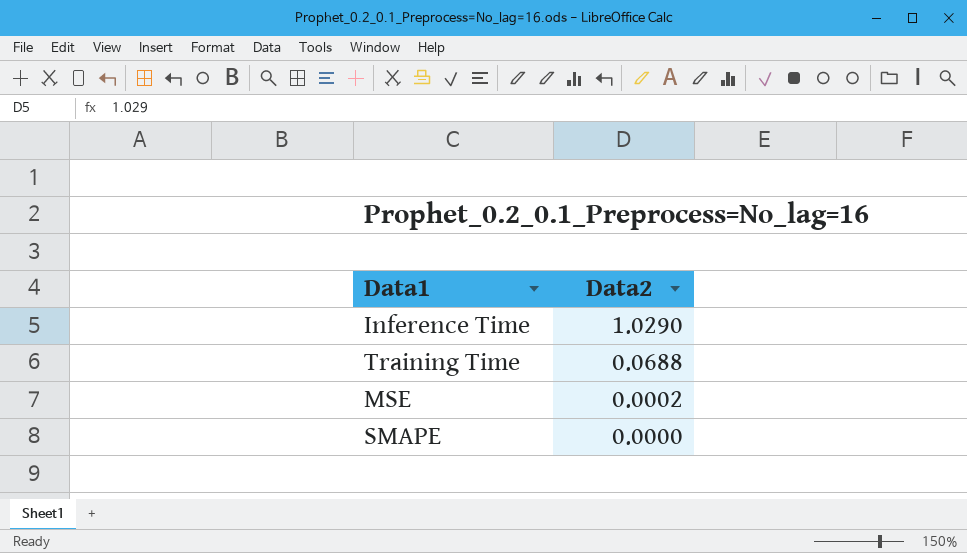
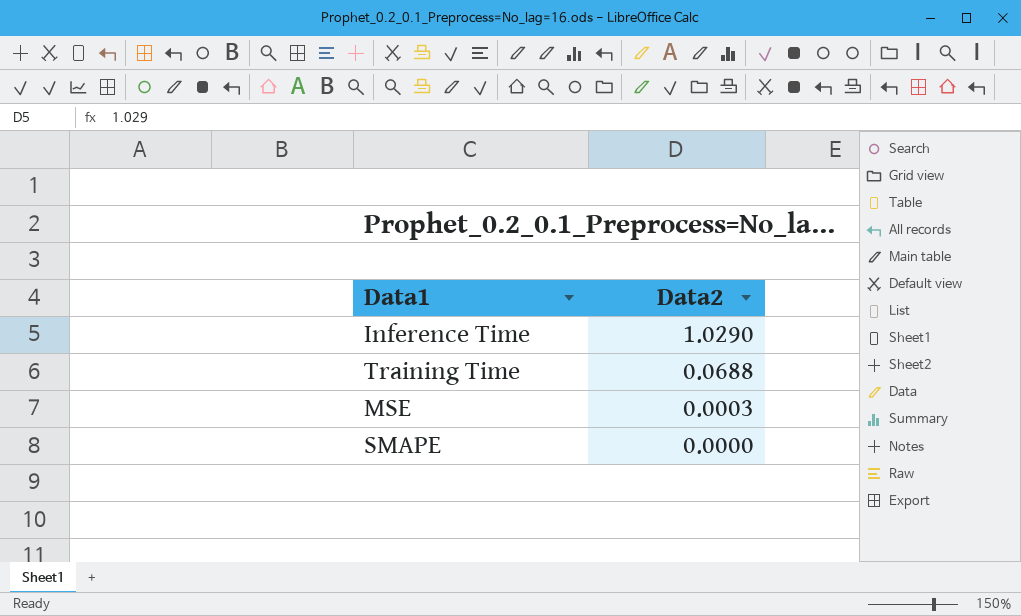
MSE | Data2: 0.0002 -> 0.0003

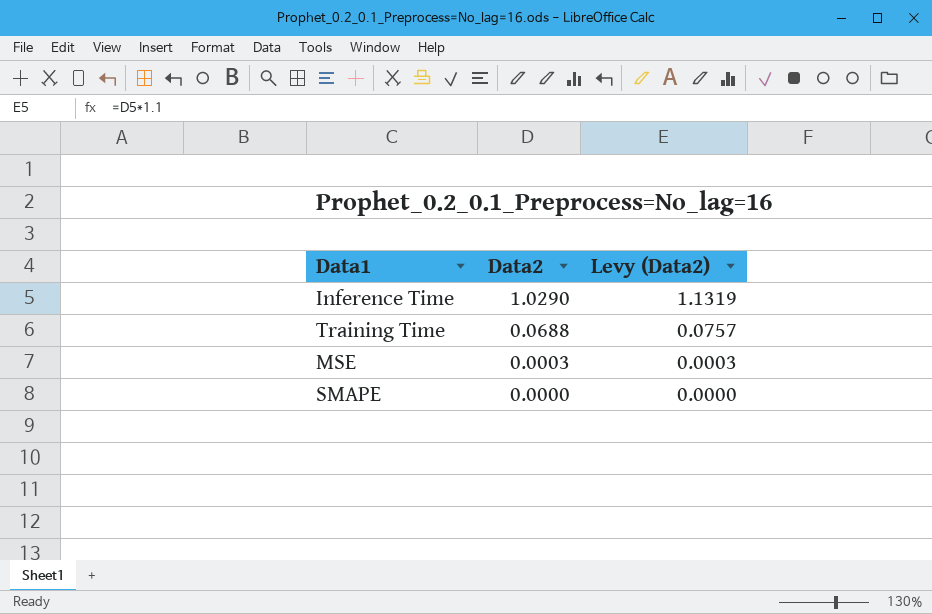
column Levy (Data2) | formula: none -> [Data2] * 1.1

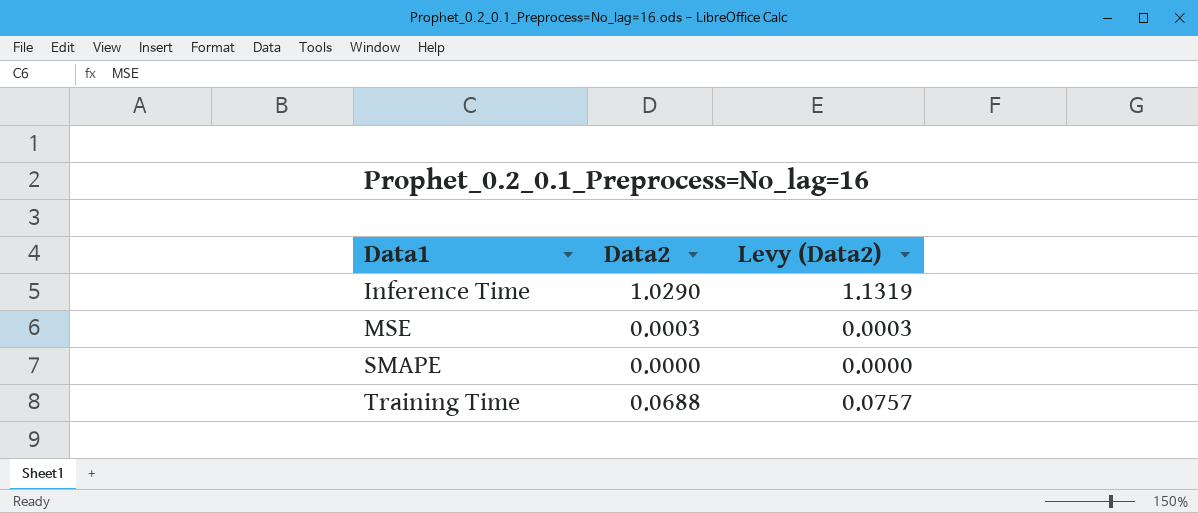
row order: Data2 descending -> Data1 ascending

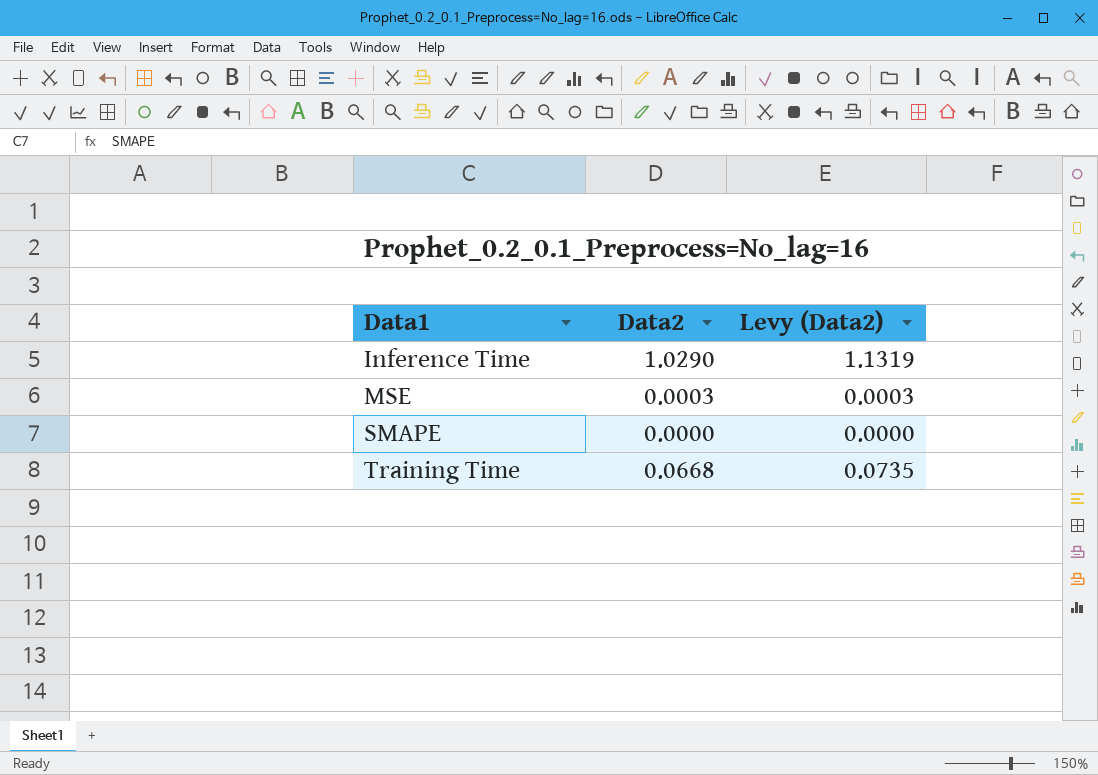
Training Time | Data2: 0.0688 -> 0.0668
Training Time | Levy (Data2): 0.0757 -> 0.0735

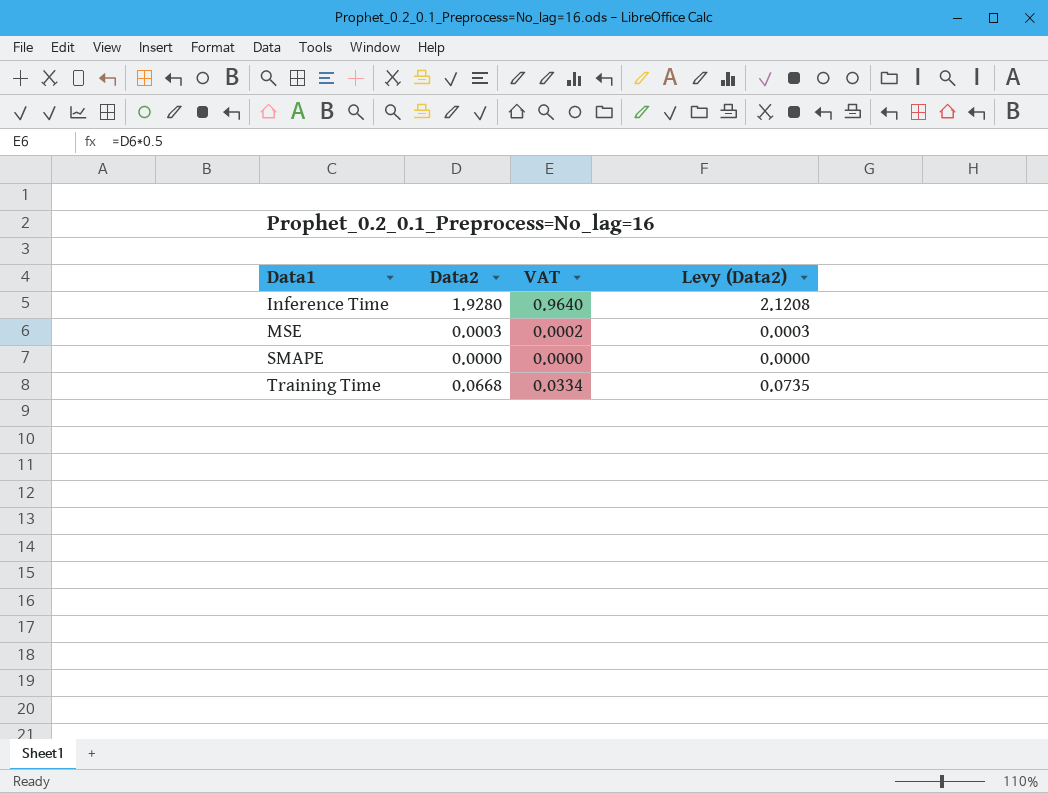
column VAT | formula: none -> [Data2] * 0.5
Inference Time | Data2: 1.0290 -> 1.9280
Inference Time | Levy (Data2): 1.1319 -> 2.1208

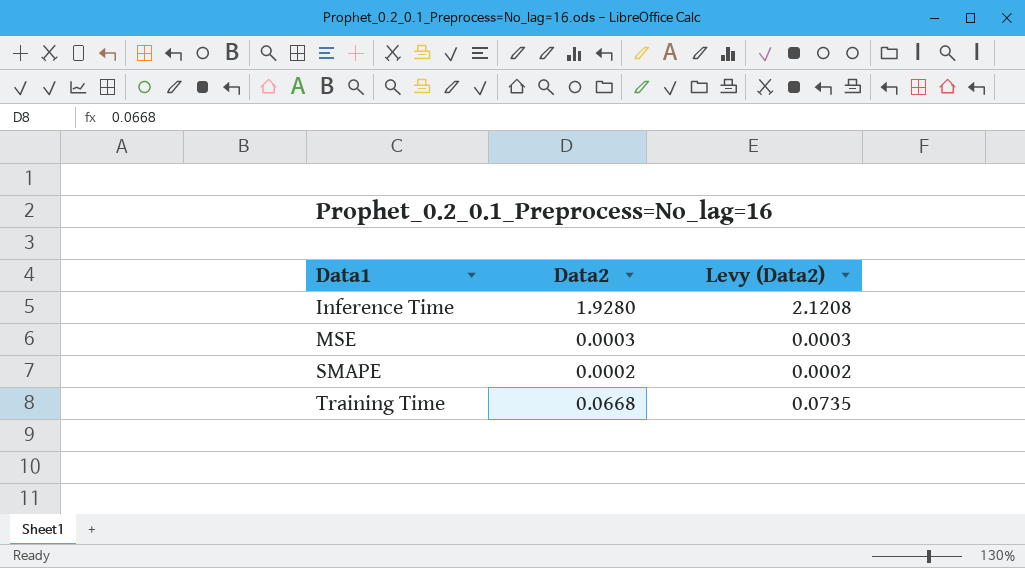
column VAT | formula: [Data2] * 0.5 -> none
SMAPE | Data2: 0.0000 -> 0.0002
SMAPE | Levy (Data2): 0.0000 -> 0.0002

